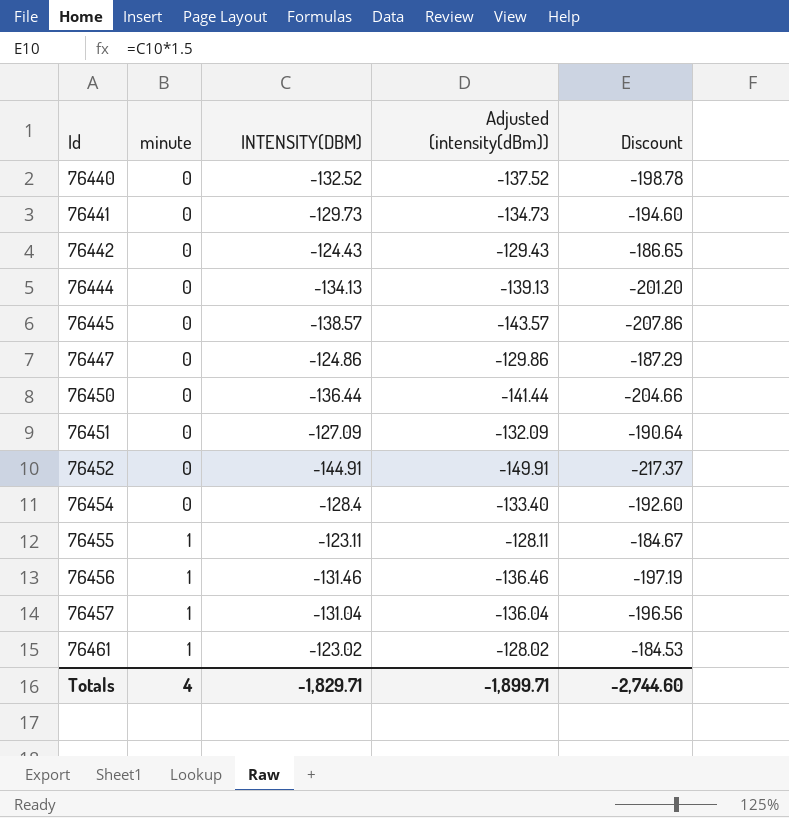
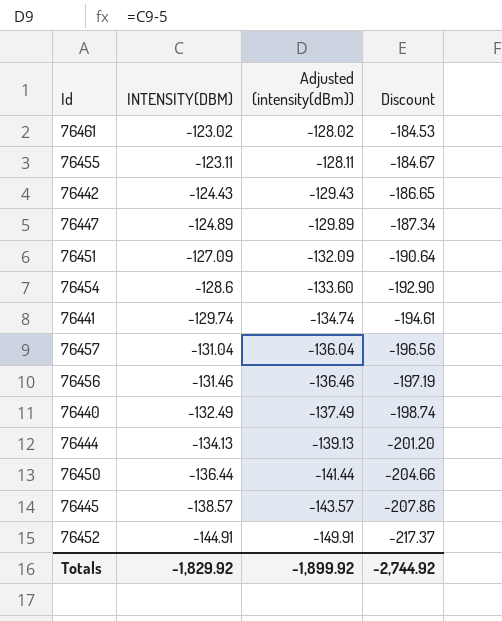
row order: Id ascending -> INTENSITY(DBM) descending
column minute | position: 2 -> none
76447 | INTENSITY(DBM): -124.86 -> -124.89
76447 | Adjusted (intensity(dBm)): -129.86 -> -129.89
76447 | Discount: -187.29 -> -187.34
76454 | INTENSITY(DBM): -128.4 -> -128.6
76454 | Adjusted (intensity(dBm)): -133.40 -> -133.60
76454 | Discount: -192.60 -> -192.90
76441 | INTENSITY(DBM): -129.73 -> -129.74
76441 | Adjusted (intensity(dBm)): -134.73 -> -134.74
76441 | Discount: -194.60 -> -194.61
76440 | INTENSITY(DBM): -132.52 -> -132.49
76440 | Adjusted (intensity(dBm)): -137.52 -> -137.49
76440 | Discount: -198.78 -> -198.74
Totals | INTENSITY(DBM): -1,829.71 -> -1,829.92
Totals | Adjusted (intensity(dBm)): -1,899.71 -> -1,899.92
Totals | Discount: -2,744.60 -> -2,744.92

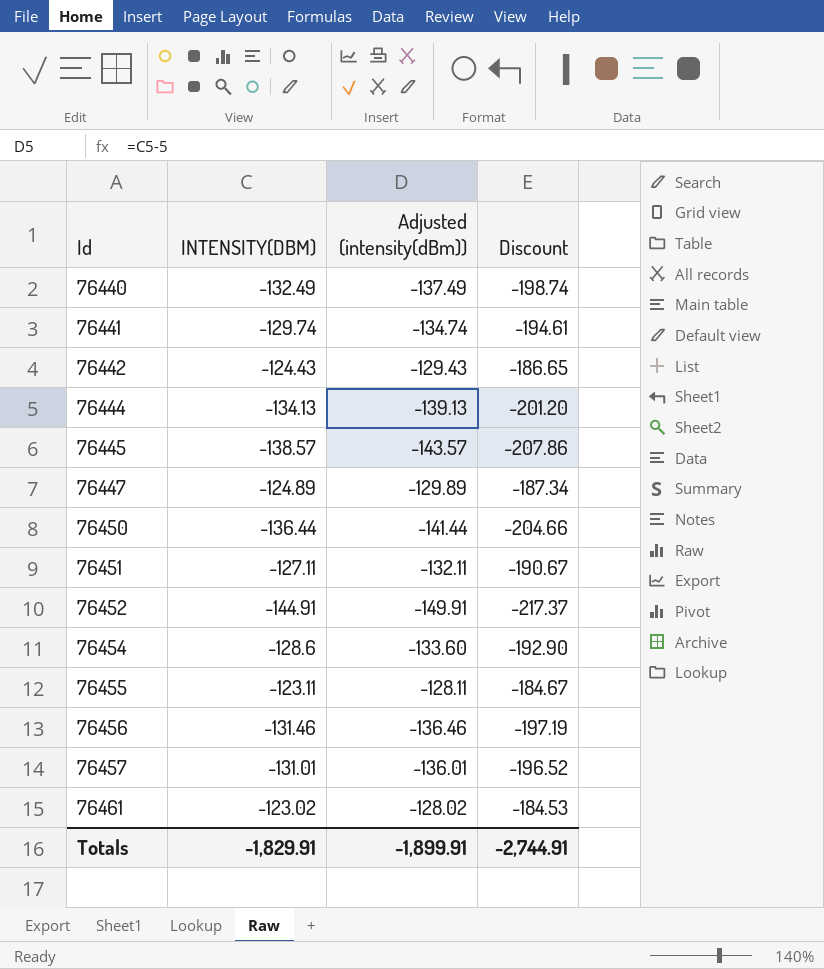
row order: INTENSITY(DBM) descending -> Id ascending
76451 | INTENSITY(DBM): -127.09 -> -127.11
76451 | Adjusted (intensity(dBm)): -132.09 -> -132.11
76451 | Discount: -190.64 -> -190.67
76457 | INTENSITY(DBM): -131.04 -> -131.01
76457 | Adjusted (intensity(dBm)): -136.04 -> -136.01
76457 | Discount: -196.56 -> -196.52
Totals | INTENSITY(DBM): -1,829.92 -> -1,829.91
Totals | Adjusted (intensity(dBm)): -1,899.92 -> -1,899.91
Totals | Discount: -2,744.92 -> -2,744.91

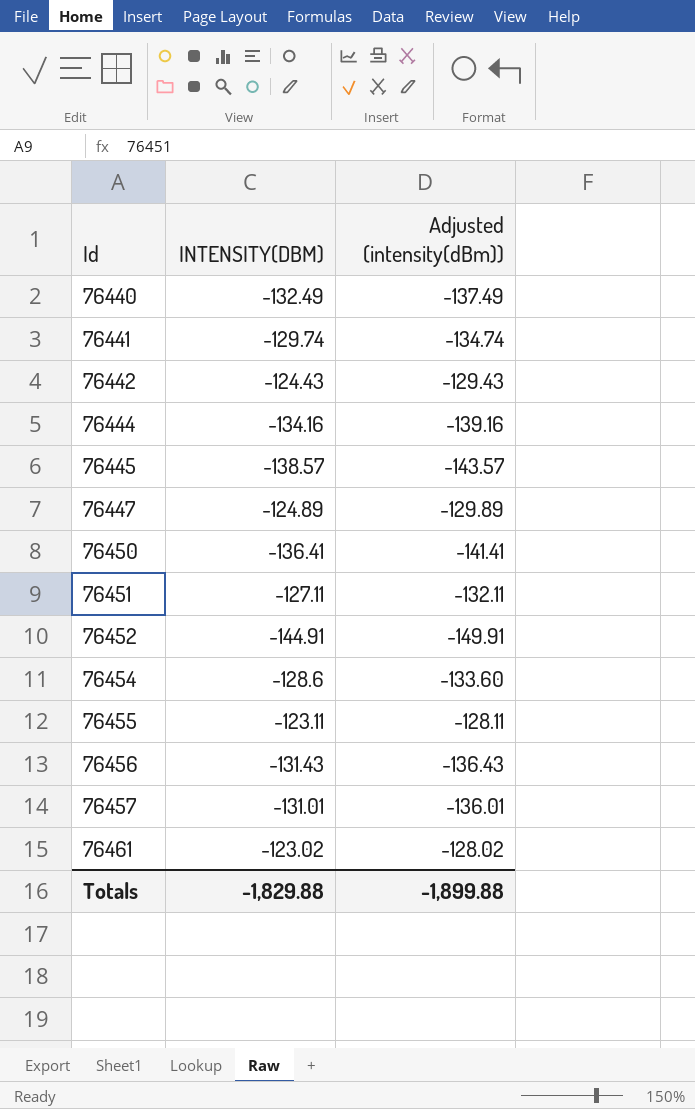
column Discount | formula: [INTENSITY(DBM)] * 1.5 -> none
76444 | INTENSITY(DBM): -134.13 -> -134.16
76444 | Adjusted (intensity(dBm)): -139.13 -> -139.16
76450 | INTENSITY(DBM): -136.44 -> -136.41
76450 | Adjusted (intensity(dBm)): -141.44 -> -141.41
76456 | INTENSITY(DBM): -131.46 -> -131.43
76456 | Adjusted (intensity(dBm)): -136.46 -> -136.43
Totals | INTENSITY(DBM): -1,829.91 -> -1,829.88
Totals | Adjusted (intensity(dBm)): -1,899.91 -> -1,899.88

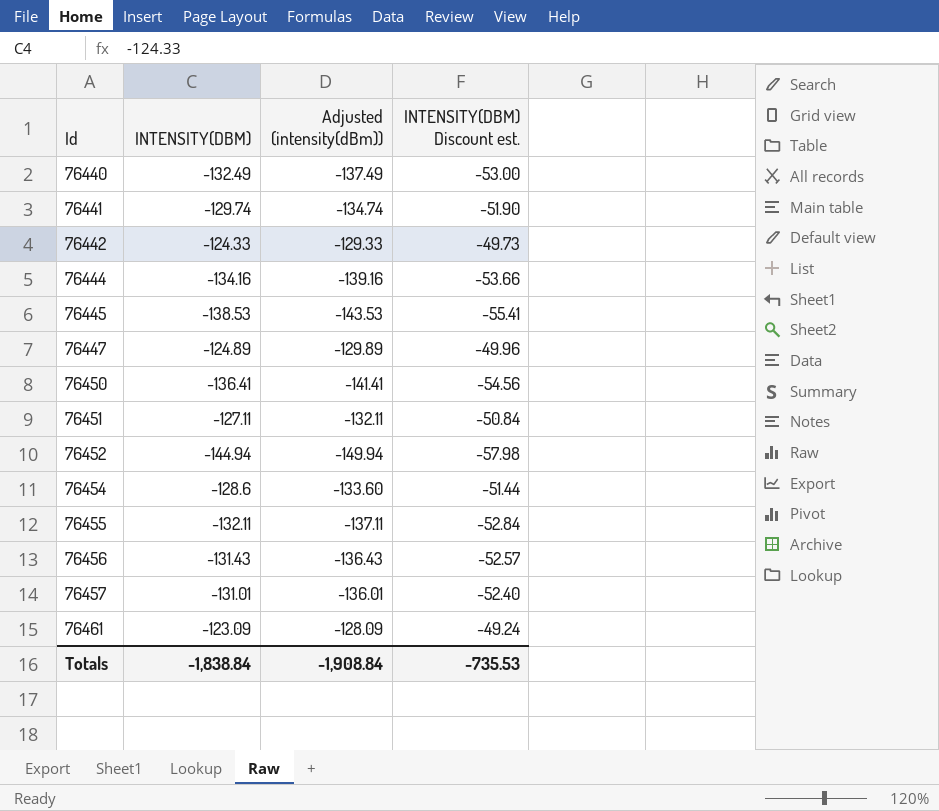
column INTENSITY(DBM) Discount est. | formula: none -> [INTENSITY(DBM)] * 0.4
76442 | INTENSITY(DBM): -124.43 -> -124.33
76442 | Adjusted (intensity(dBm)): -129.43 -> -129.33
76445 | INTENSITY(DBM): -138.57 -> -138.53
76445 | Adjusted (intensity(dBm)): -143.57 -> -143.53
76452 | INTENSITY(DBM): -144.91 -> -144.94
76452 | Adjusted (intensity(dBm)): -149.91 -> -149.94
76455 | INTENSITY(DBM): -123.11 -> -132.11
76455 | Adjusted (intensity(dBm)): -128.11 -> -137.11
76461 | INTENSITY(DBM): -123.02 -> -123.09
76461 | Adjusted (intensity(dBm)): -128.02 -> -128.09
Totals | INTENSITY(DBM): -1,829.88 -> -1,838.84
Totals | Adjusted (intensity(dBm)): -1,899.88 -> -1,908.84

